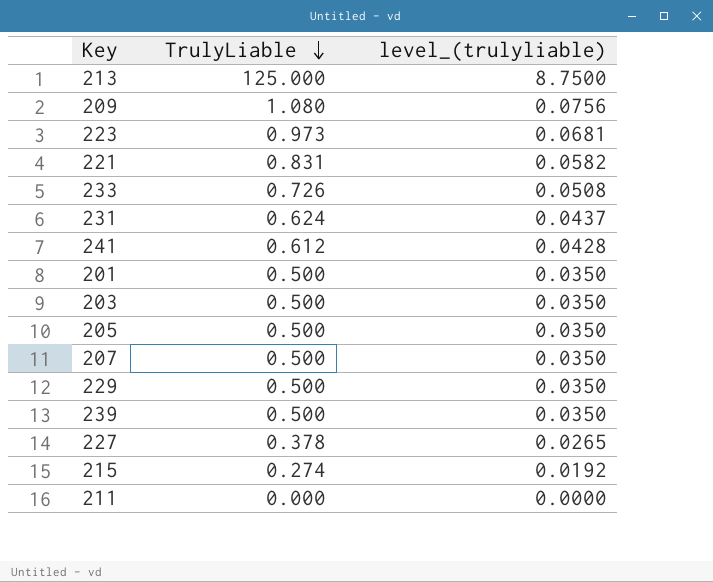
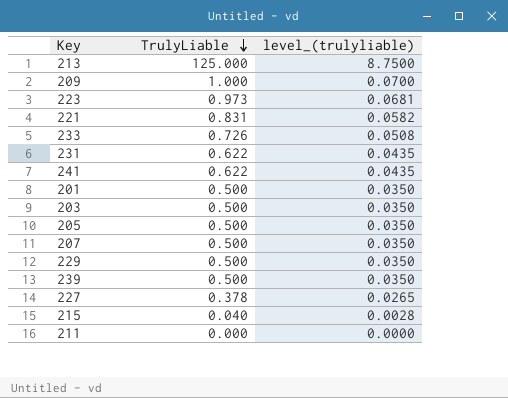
209 | TrulyLiable: 1.080 -> 1.000
209 | level_(trulyliable): 0.0756 -> 0.0700
231 | TrulyLiable: 0.624 -> 0.622
231 | level_(trulyliable): 0.0437 -> 0.0435
241 | TrulyLiable: 0.612 -> 0.622
241 | level_(trulyliable): 0.0428 -> 0.0435
215 | TrulyLiable: 0.274 -> 0.040
215 | level_(trulyliable): 0.0192 -> 0.0028

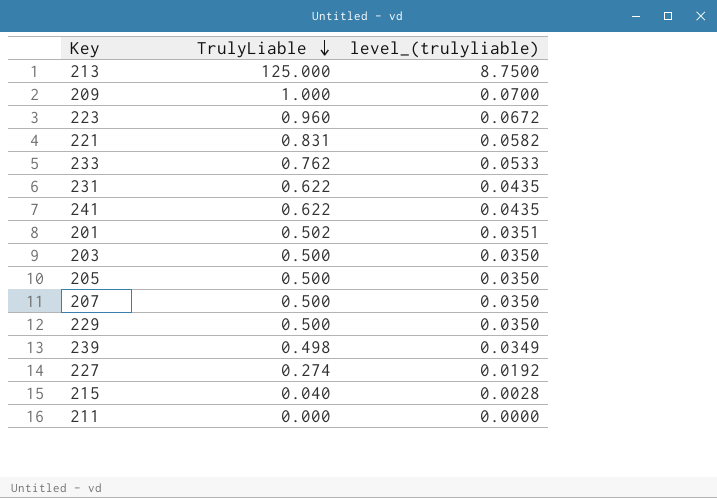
223 | TrulyLiable: 0.973 -> 0.960
223 | level_(trulyliable): 0.0681 -> 0.0672
233 | TrulyLiable: 0.726 -> 0.762
233 | level_(trulyliable): 0.0508 -> 0.0533
201 | TrulyLiable: 0.500 -> 0.502
201 | level_(trulyliable): 0.0350 -> 0.0351
239 | TrulyLiable: 0.500 -> 0.498
239 | level_(trulyliable): 0.0350 -> 0.0349
227 | TrulyLiable: 0.378 -> 0.274
227 | level_(trulyliable): 0.0265 -> 0.0192

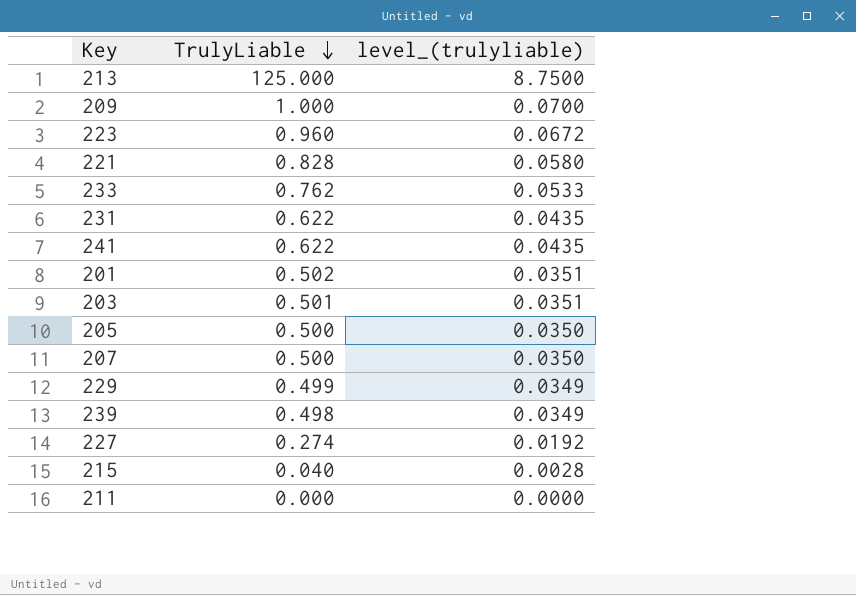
221 | TrulyLiable: 0.831 -> 0.828
221 | level_(trulyliable): 0.0582 -> 0.0580
203 | TrulyLiable: 0.500 -> 0.501
203 | level_(trulyliable): 0.0350 -> 0.0351
229 | TrulyLiable: 0.500 -> 0.499
229 | level_(trulyliable): 0.0350 -> 0.0349

